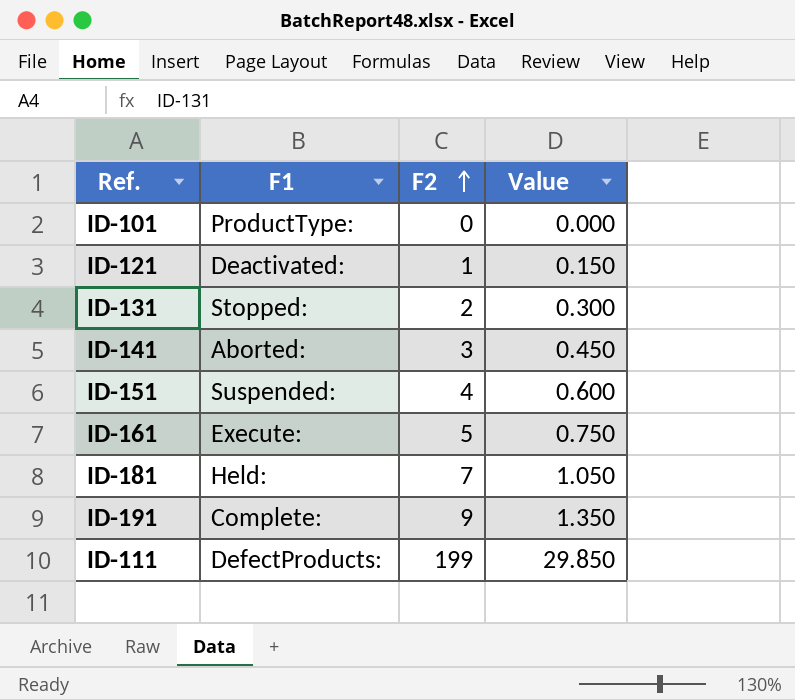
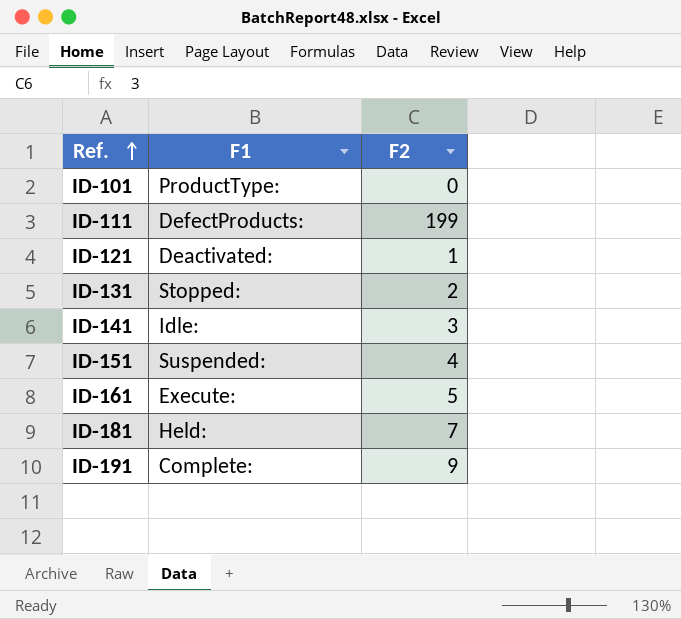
row order: F2 ascending -> Ref. ascending
column Value | formula: [F2] * 0.15 -> none
ID-141 | F1: Aborted: -> Idle:

